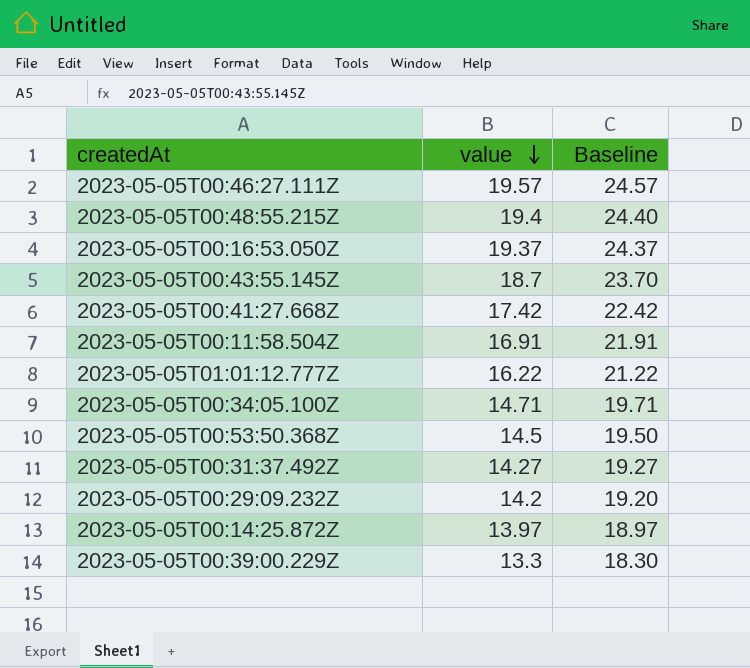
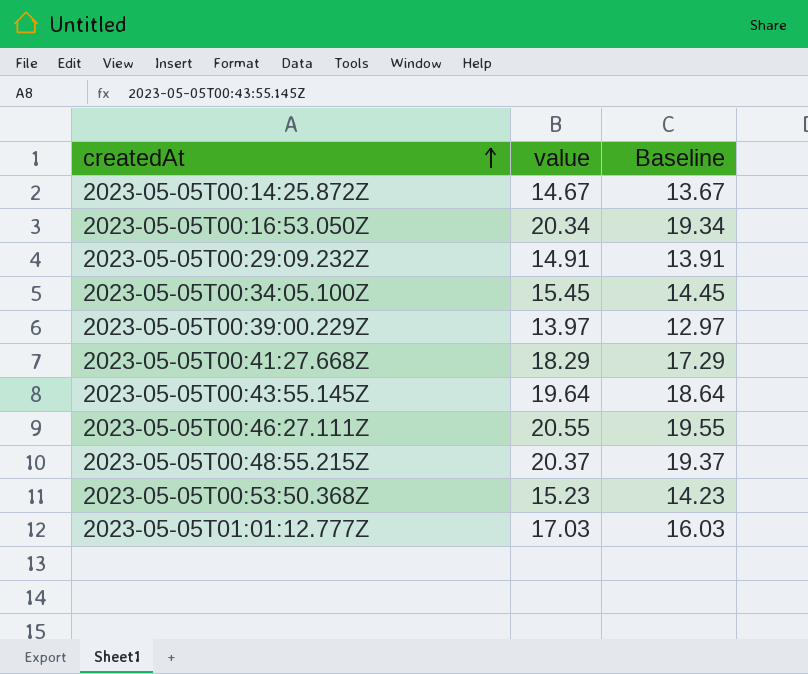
row order: value descending -> createdAt ascending
column Baseline | formula: [value] + 5 -> [value] - 1
row 2023-05-05T00:11:58.504Z: 16.91 | 21.91 -> none
row 2023-05-05T00:31:37.492Z: 14.27 | 19.27 -> none
2023-05-05T00:14:25.872Z | value: 13.97 -> 14.67
2023-05-05T00:16:53.050Z | value: 19.37 -> 20.34
2023-05-05T00:29:09.232Z | value: 14.2 -> 14.91
2023-05-05T00:34:05.100Z | value: 14.71 -> 15.45
2023-05-05T00:39:00.229Z | value: 13.3 -> 13.97
2023-05-05T00:41:27.668Z | value: 17.42 -> 18.29
2023-05-05T00:43:55.145Z | value: 18.7 -> 19.64
2023-05-05T00:46:27.111Z | value: 19.57 -> 20.55
2023-05-05T00:48:55.215Z | value: 19.4 -> 20.37
2023-05-05T00:53:50.368Z | value: 14.5 -> 15.23
2023-05-05T01:01:12.777Z | value: 16.22 -> 17.03

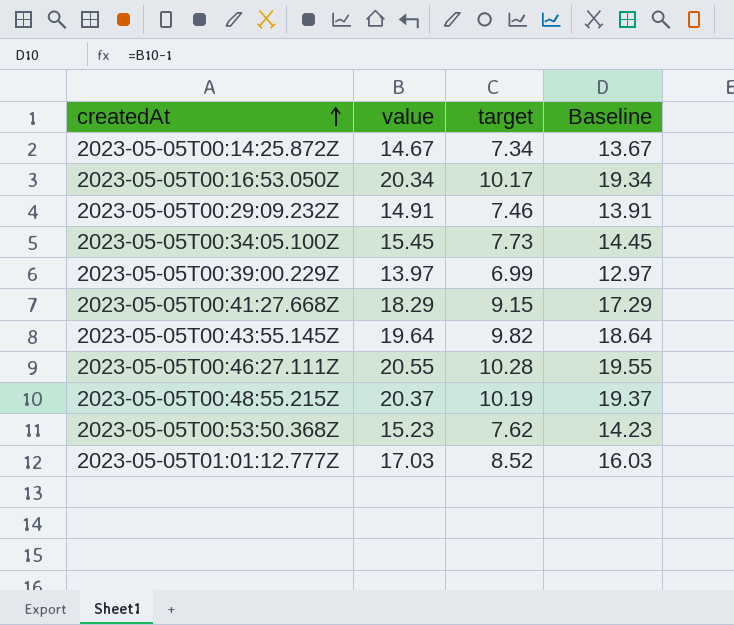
column target | formula: none -> [value] * 0.5

